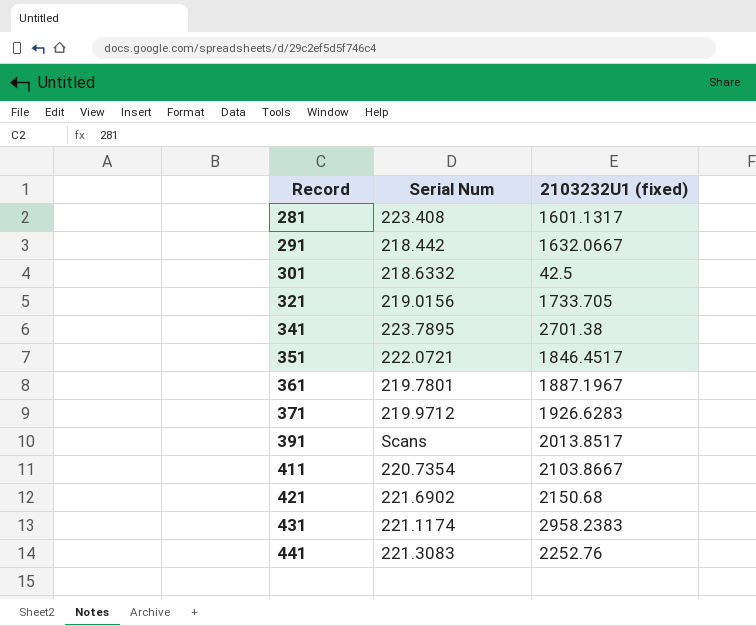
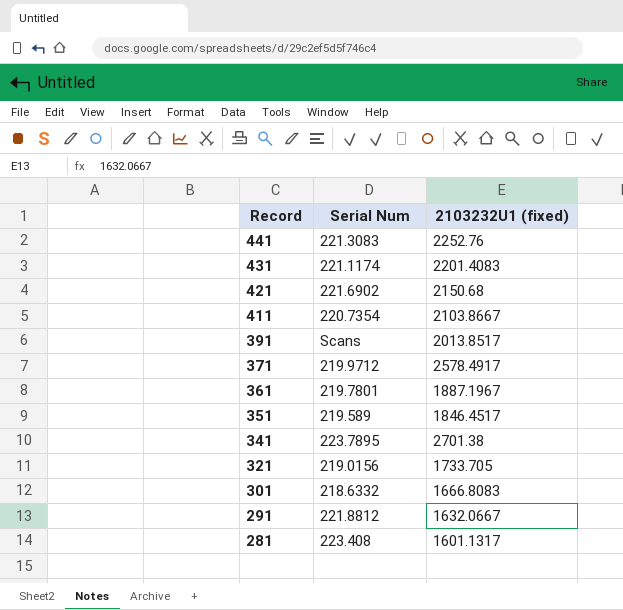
row order: Record ascending -> Record descending
431 | 2103232U1 (fixed): 2958.2383 -> 2201.4083
371 | 2103232U1 (fixed): 1926.6283 -> 2578.4917
351 | Serial Num: 222.0721 -> 219.589
301 | 2103232U1 (fixed): 42.5 -> 1666.8083
291 | Serial Num: 218.442 -> 221.8812

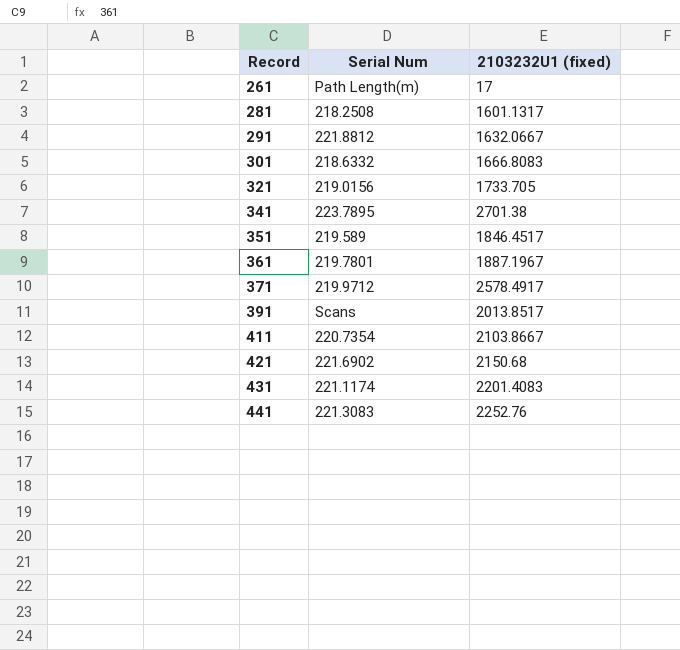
row order: Record descending -> Record ascending
row 261: none -> Path Length(m) | 17
281 | Serial Num: 223.408 -> 218.2508

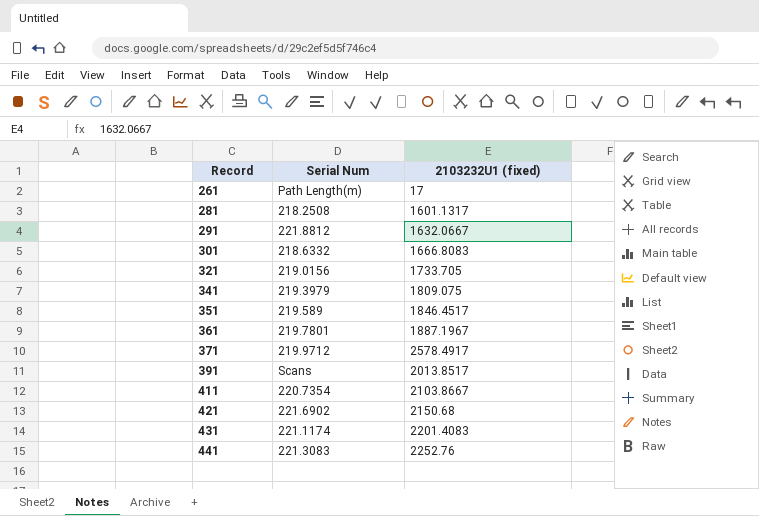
341 | Serial Num: 223.7895 -> 219.3979
341 | 2103232U1 (fixed): 2701.38 -> 1809.075

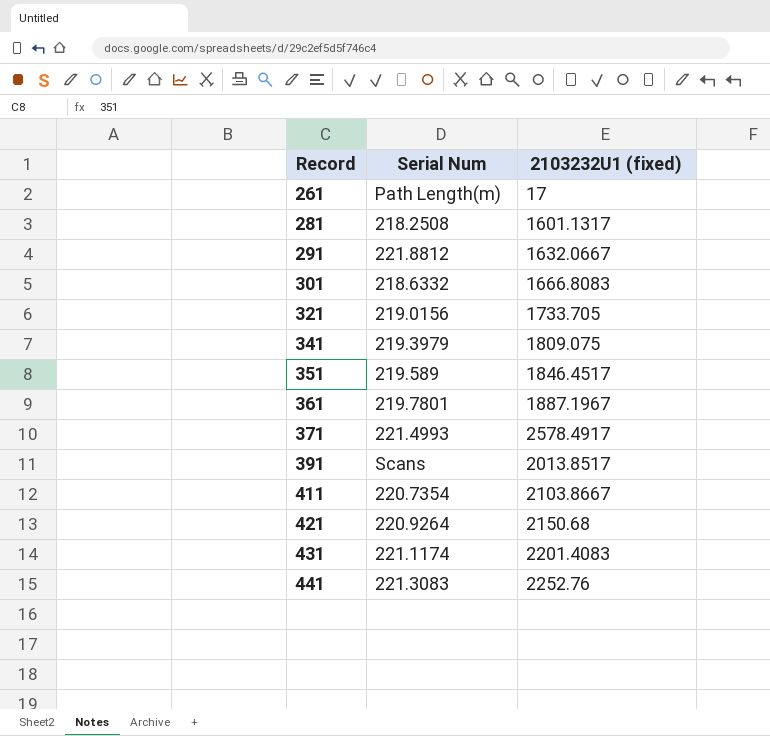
371 | Serial Num: 219.9712 -> 221.4993
421 | Serial Num: 221.6902 -> 220.9264

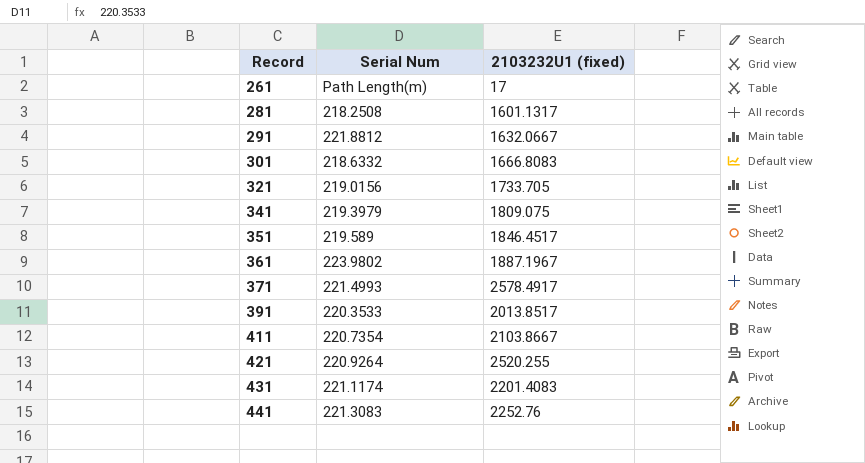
361 | Serial Num: 219.7801 -> 223.9802
391 | Serial Num: Scans -> 220.3533
421 | 2103232U1 (fixed): 2150.68 -> 2520.255

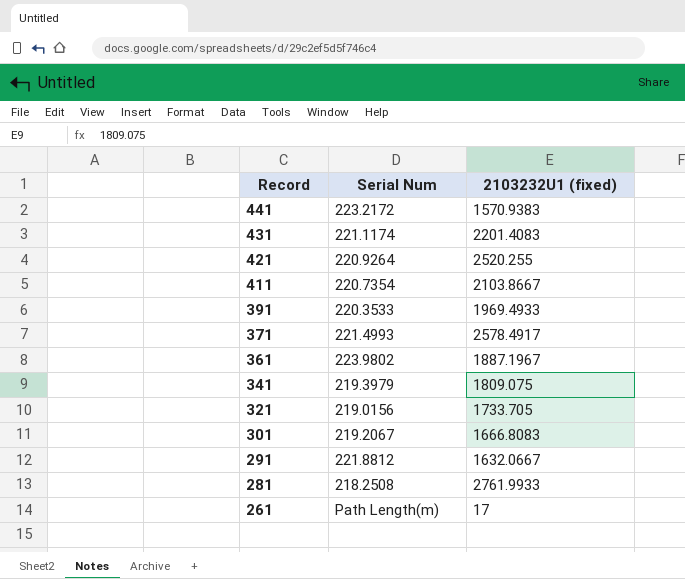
row order: Record ascending -> Record descending
row 351: 219.589 | 1846.4517 -> none
441 | Serial Num: 221.3083 -> 223.2172
441 | 2103232U1 (fixed): 2252.76 -> 1570.9383
391 | 2103232U1 (fixed): 2013.8517 -> 1969.4933
301 | Serial Num: 218.6332 -> 219.2067
281 | 2103232U1 (fixed): 1601.1317 -> 2761.9933

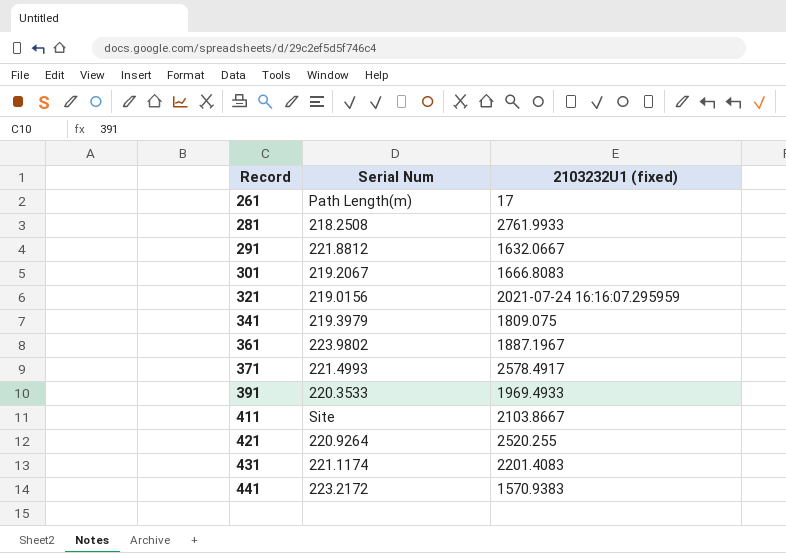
row order: Record descending -> Record ascending
321 | 2103232U1 (fixed): 1733.705 -> 2021-07-24 16:16:07.295959
411 | Serial Num: 220.7354 -> Site

